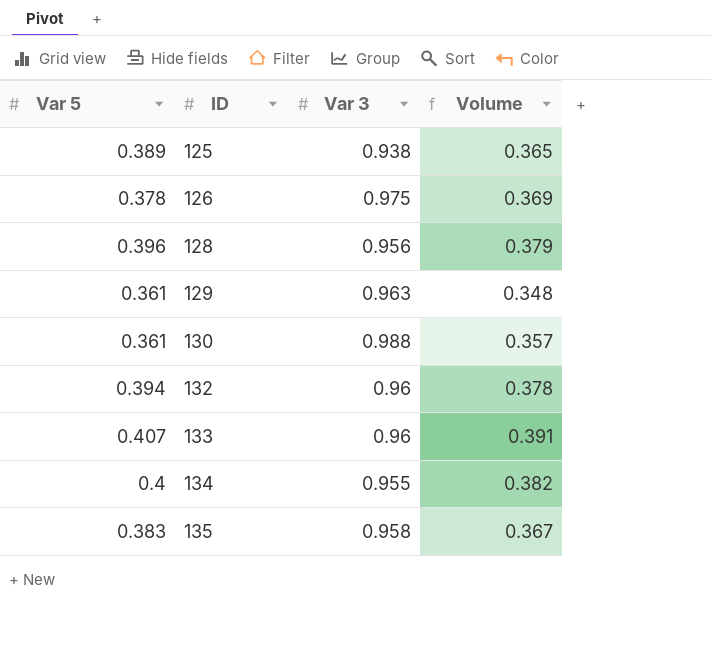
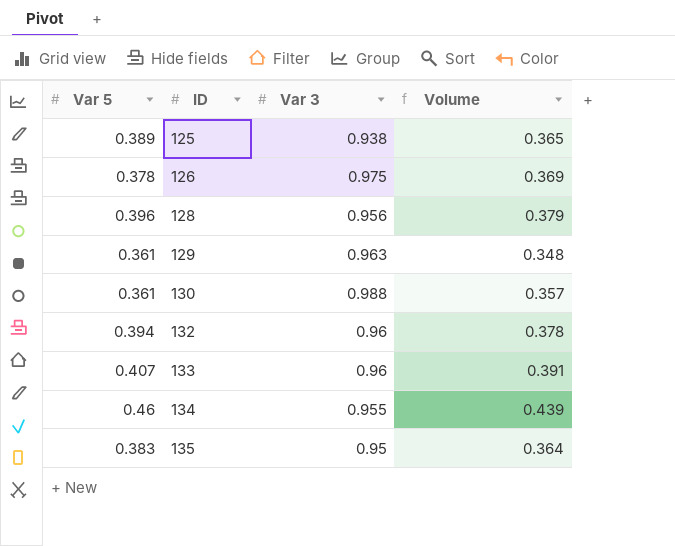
134 | Var 5: 0.4 -> 0.46
134 | Volume: 0.382 -> 0.439
135 | Var 3: 0.958 -> 0.95
135 | Volume: 0.367 -> 0.364

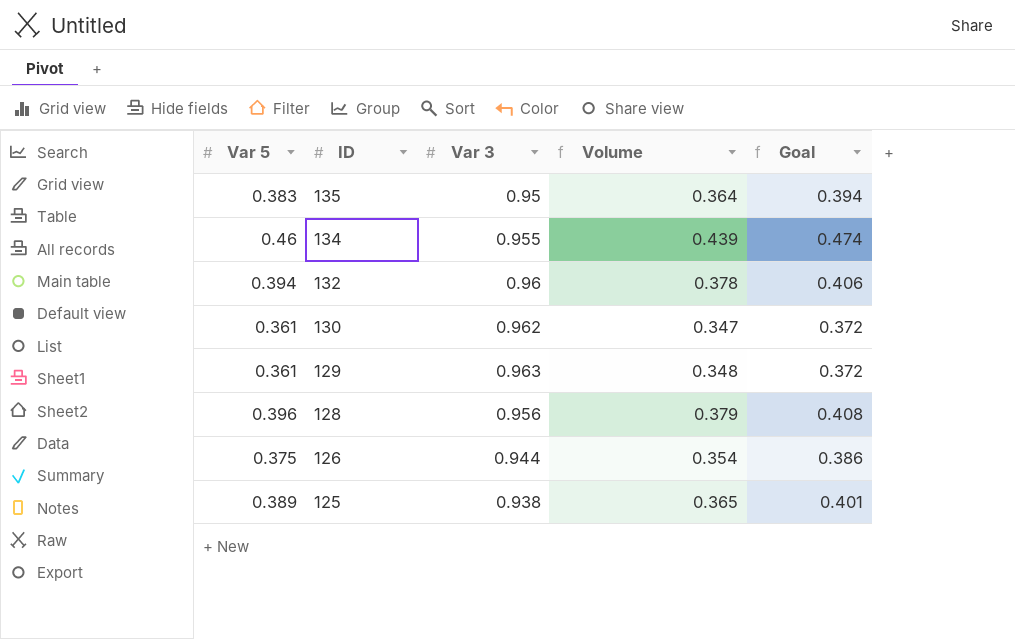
row order: ID ascending -> ID descending
column Goal | formula: none -> [Var 5] * 1.03
row 133: 0.407 | 0.96 | 0.391 -> none
130 | Var 3: 0.988 -> 0.962
130 | Volume: 0.357 -> 0.347
126 | Var 5: 0.378 -> 0.375
126 | Var 3: 0.975 -> 0.944
126 | Volume: 0.369 -> 0.354

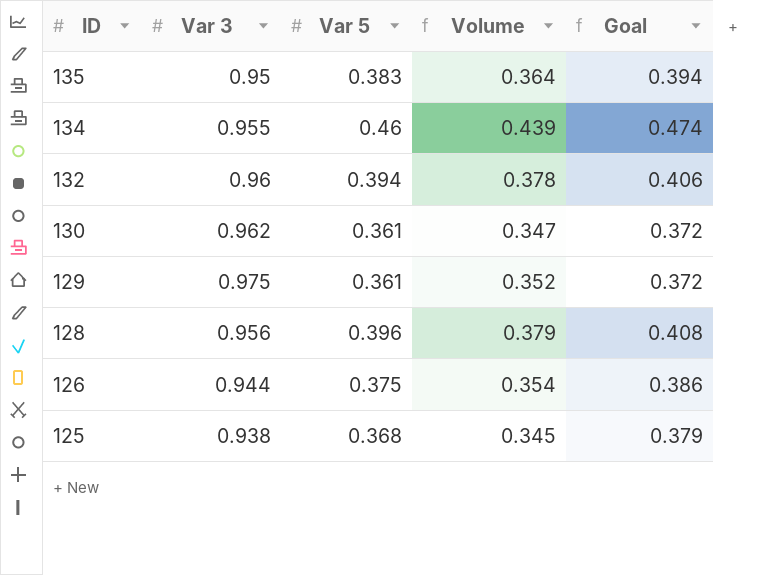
column Var 5 | position: 1 -> 3
129 | Var 3: 0.963 -> 0.975
129 | Volume: 0.348 -> 0.352
125 | Var 5: 0.389 -> 0.368
125 | Volume: 0.365 -> 0.345
125 | Goal: 0.401 -> 0.379

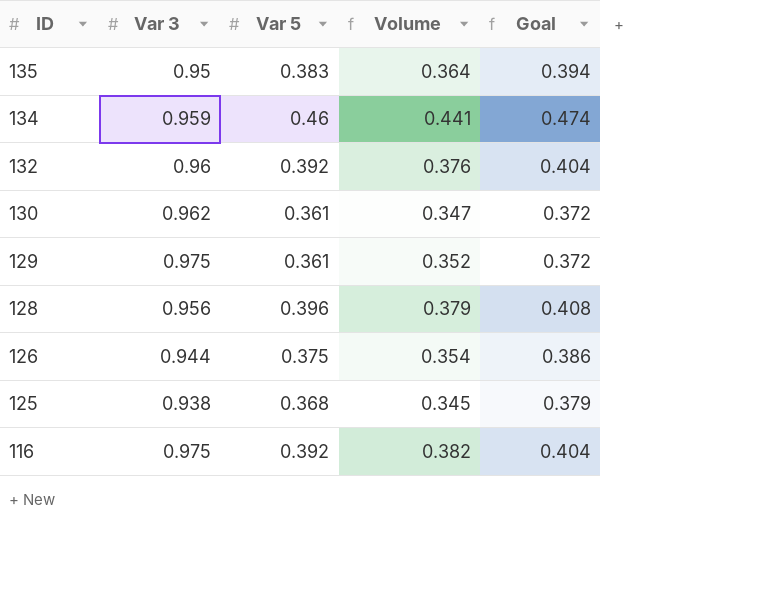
134 | Var 3: 0.955 -> 0.959
134 | Volume: 0.439 -> 0.441
132 | Var 5: 0.394 -> 0.392
132 | Volume: 0.378 -> 0.376
132 | Goal: 0.406 -> 0.404
row 116: none -> 0.975 | 0.392 | 0.382 | 0.404

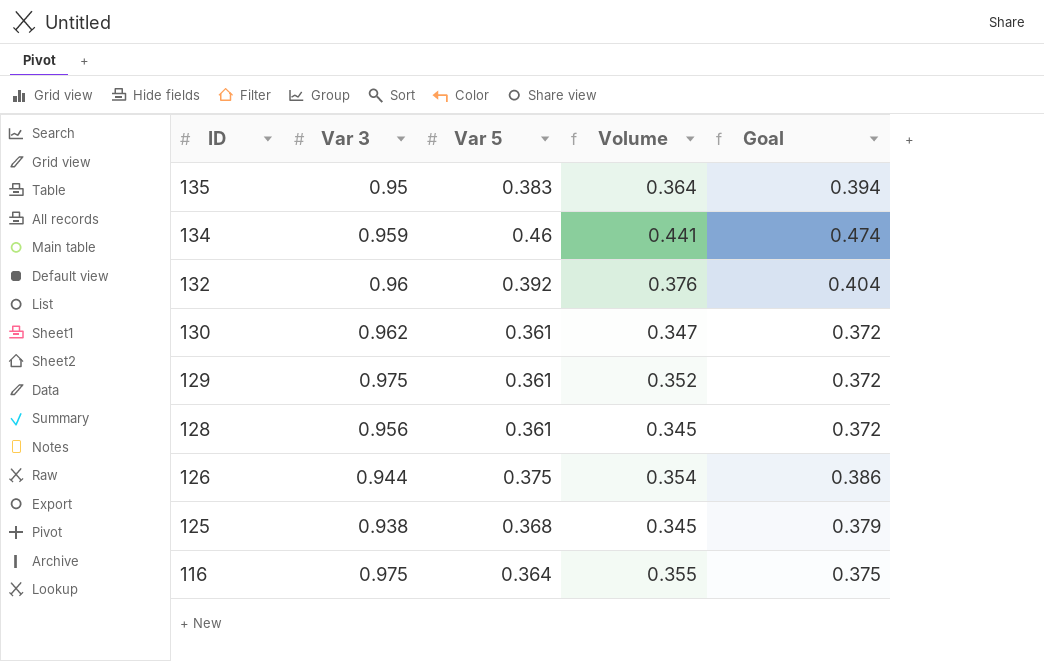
128 | Var 5: 0.396 -> 0.361
128 | Volume: 0.379 -> 0.345
128 | Goal: 0.408 -> 0.372
116 | Var 5: 0.392 -> 0.364
116 | Volume: 0.382 -> 0.355
116 | Goal: 0.404 -> 0.375

